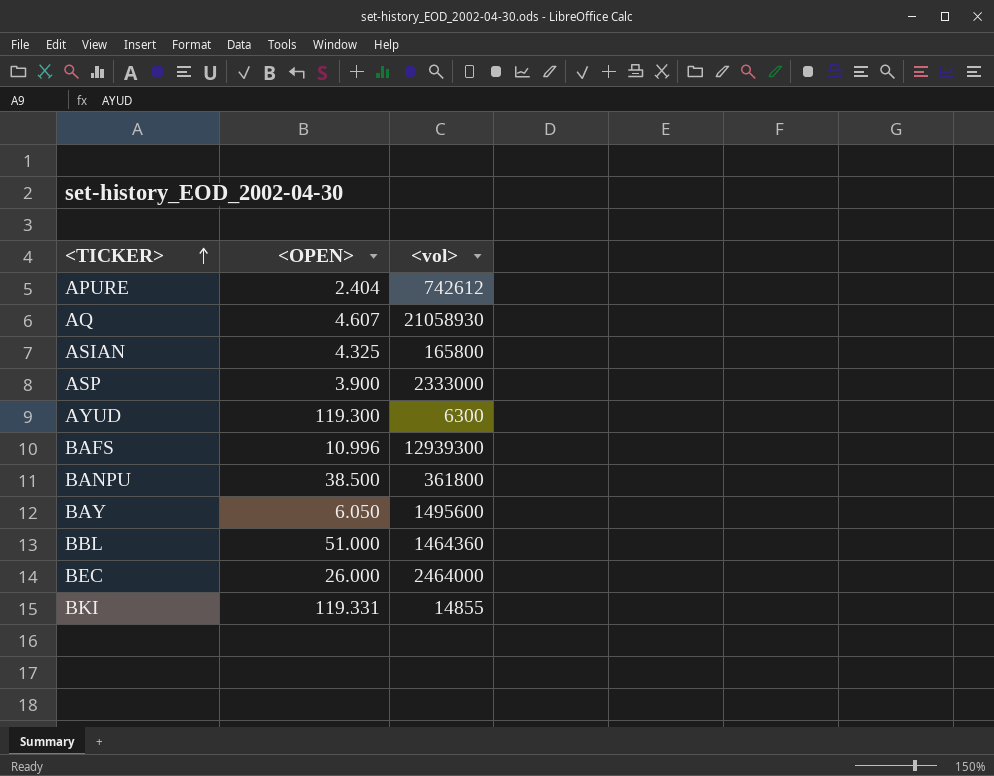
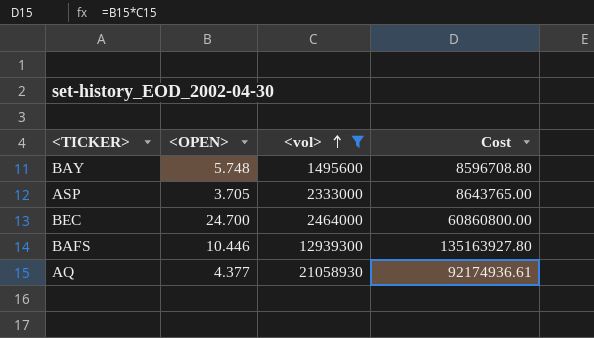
filter: none -> <vol> >= 1495600
row order: <TICKER> ascending -> <vol> ascending
column Cost | formula: none -> [<OPEN>] * [<vol>]
BAY | <OPEN>: 6.050 -> 5.748
ASP | <OPEN>: 3.900 -> 3.705
BEC | <OPEN>: 26.000 -> 24.700
BAFS | <OPEN>: 10.996 -> 10.446
AQ | <OPEN>: 4.607 -> 4.377

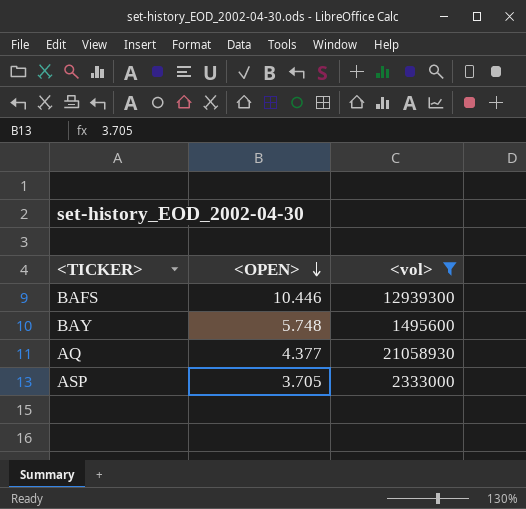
row order: <vol> ascending -> <OPEN> descending
column Cost | formula: [<OPEN>] * [<vol>] -> none
row BEC: 24.700 | 2464000 | 60860800.00 -> none

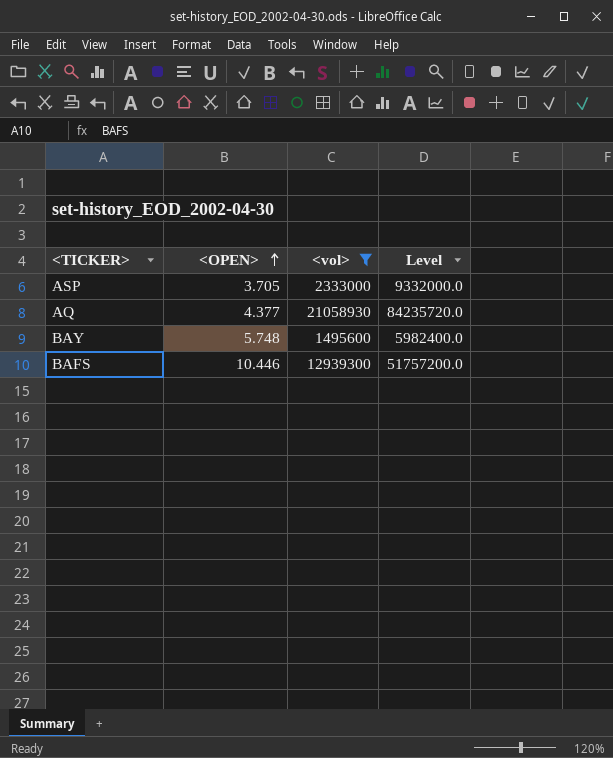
row order: <OPEN> descending -> <OPEN> ascending
column Level | formula: none -> [<vol>] * 4

